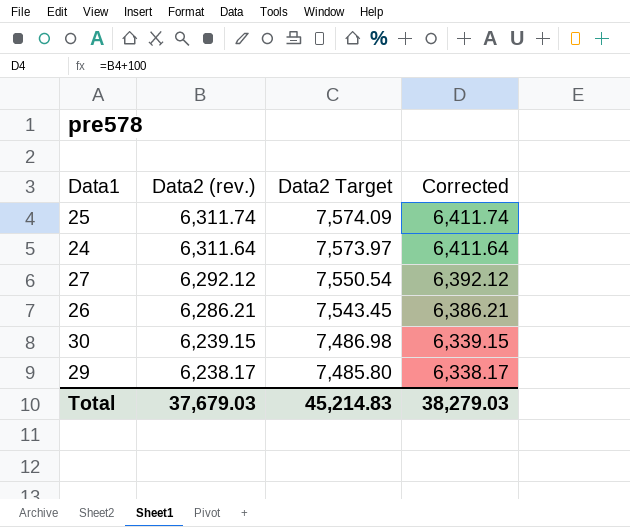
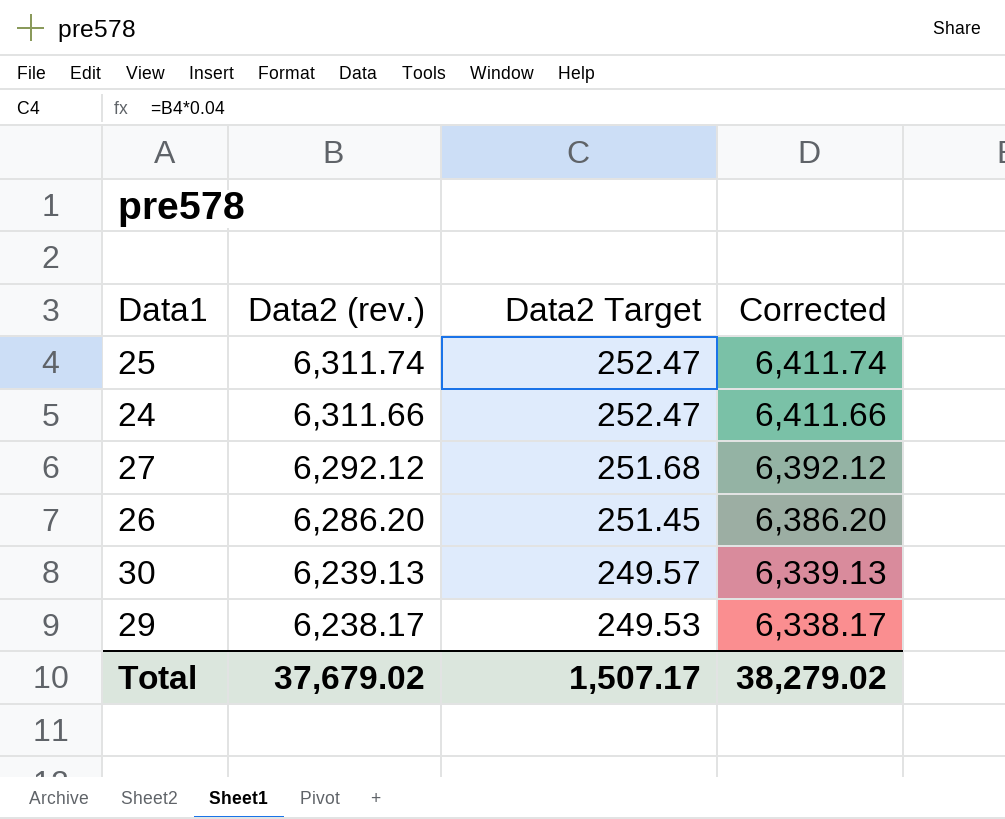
column Data2 Target | formula: [Data2 (rev.)] * 1.2 -> [Data2 (rev.)] * 0.04
24 | Data2 (rev.): 6,311.64 -> 6,311.66
24 | Corrected: 6,411.64 -> 6,411.66
26 | Data2 (rev.): 6,286.21 -> 6,286.20
26 | Corrected: 6,386.21 -> 6,386.20
30 | Data2 (rev.): 6,239.15 -> 6,239.13
30 | Corrected: 6,339.15 -> 6,339.13
Total | Data2 (rev.): 37,679.03 -> 37,679.02
Total | Data2 Target: 45,214.83 -> 1,507.17
Total | Corrected: 38,279.03 -> 38,279.02

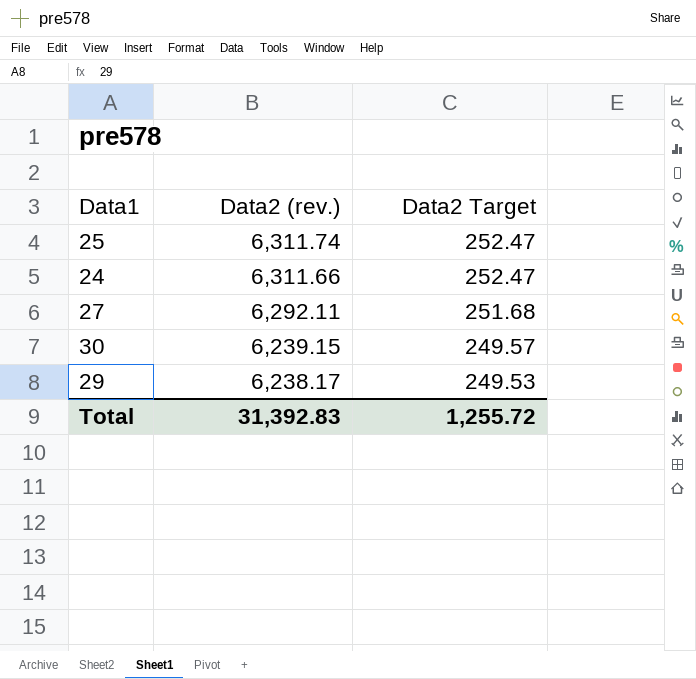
column Corrected | formula: [Data2 (rev.)] + 100 -> none
row 26: 6,286.20 | 251.45 | 6,386.20 -> none
27 | Data2 (rev.): 6,292.12 -> 6,292.11
30 | Data2 (rev.): 6,239.13 -> 6,239.15
Total | Data2 (rev.): 37,679.02 -> 31,392.83
Total | Data2 Target: 1,507.17 -> 1,255.72

